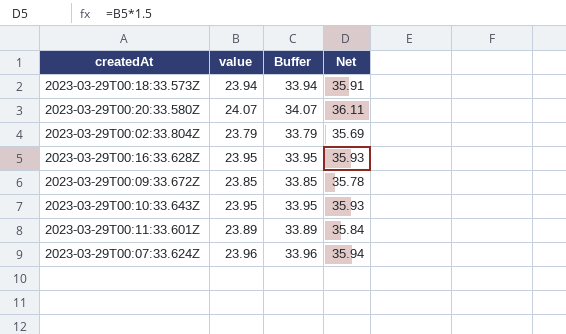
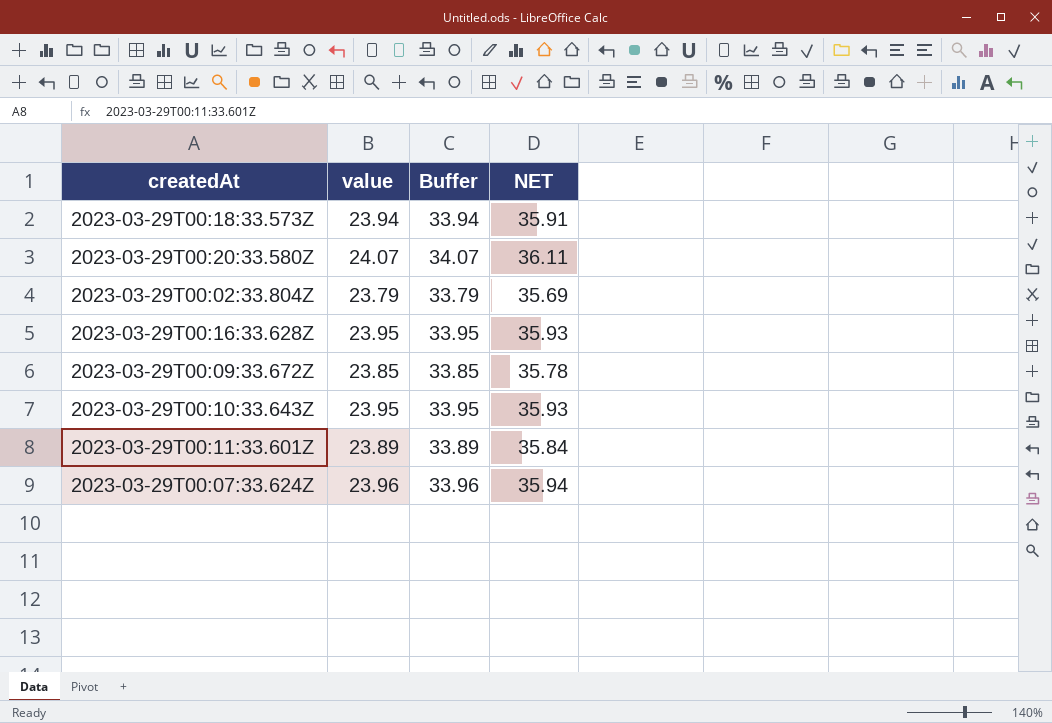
column name: Net -> NET

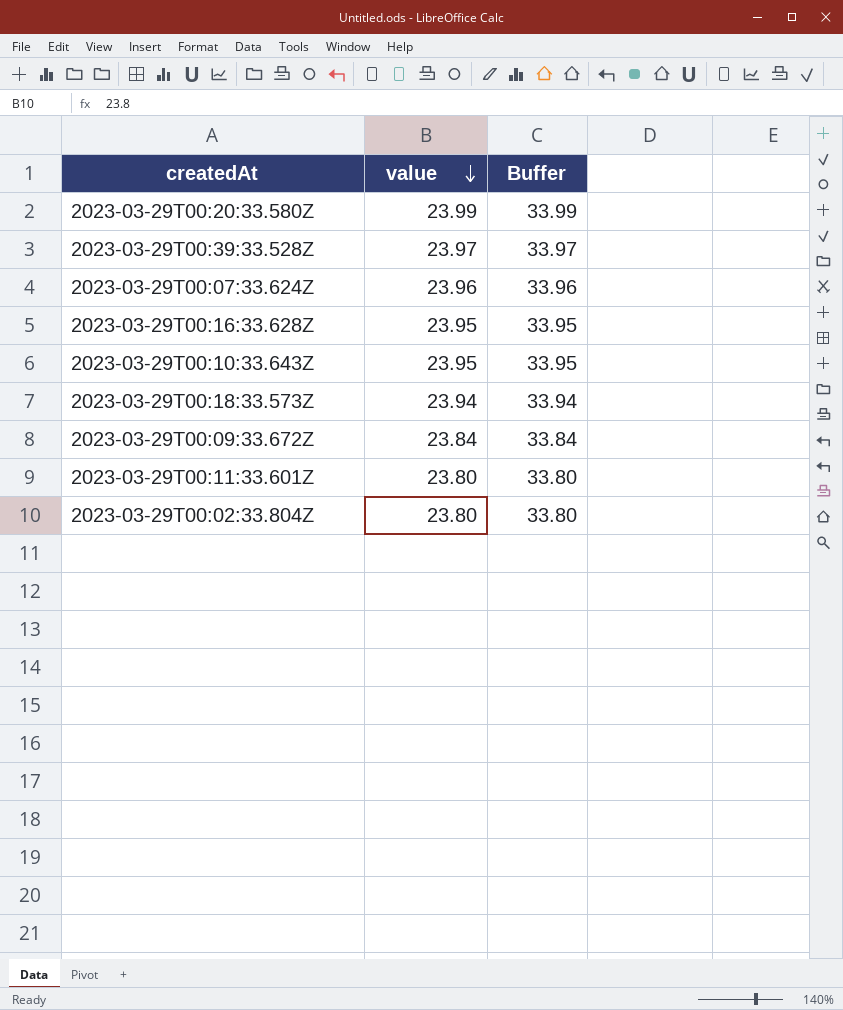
row order: none -> value descending
column NET | formula: [value] * 1.5 -> none
2023-03-29T00:20:33.580Z | value: 24.07 -> 23.99
2023-03-29T00:20:33.580Z | Buffer: 34.07 -> 33.99
row 2023-03-29T00:39:33.528Z: none -> 23.97 | 33.97
2023-03-29T00:09:33.672Z | value: 23.85 -> 23.84
2023-03-29T00:09:33.672Z | Buffer: 33.85 -> 33.84
2023-03-29T00:11:33.601Z | value: 23.89 -> 23.80
2023-03-29T00:11:33.601Z | Buffer: 33.89 -> 33.80
2023-03-29T00:02:33.804Z | value: 23.79 -> 23.80
2023-03-29T00:02:33.804Z | Buffer: 33.79 -> 33.80

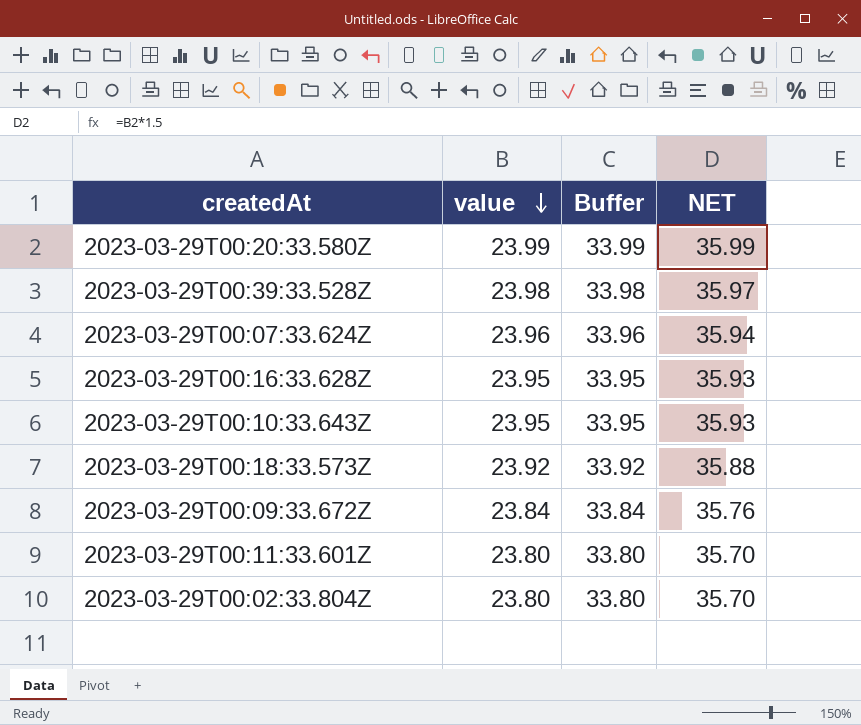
column NET | formula: none -> [value] * 1.5
2023-03-29T00:39:33.528Z | value: 23.97 -> 23.98
2023-03-29T00:39:33.528Z | Buffer: 33.97 -> 33.98
2023-03-29T00:18:33.573Z | value: 23.94 -> 23.92
2023-03-29T00:18:33.573Z | Buffer: 33.94 -> 33.92

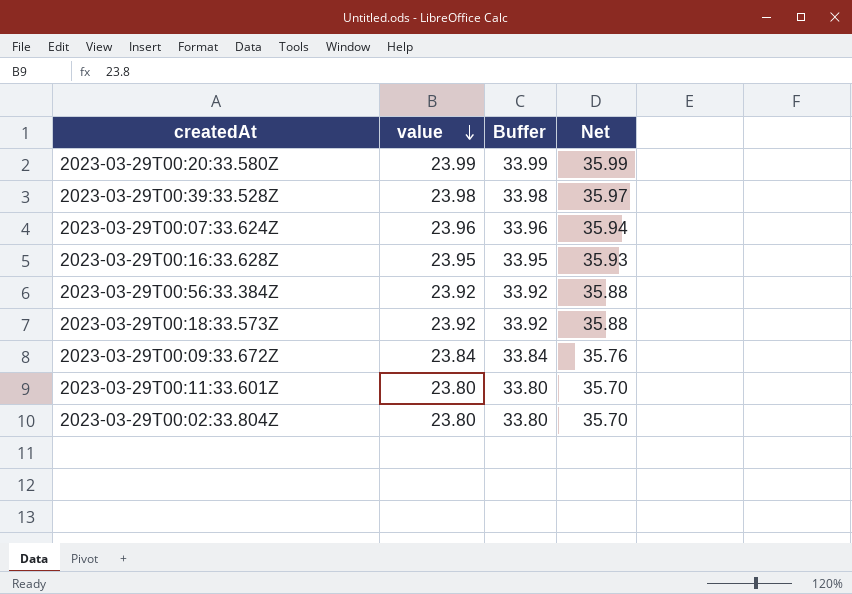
column name: NET -> Net
row 2023-03-29T00:10:33.643Z: 23.95 | 33.95 | 35.93 -> none
row 2023-03-29T00:56:33.384Z: none -> 23.92 | 33.92 | 35.88

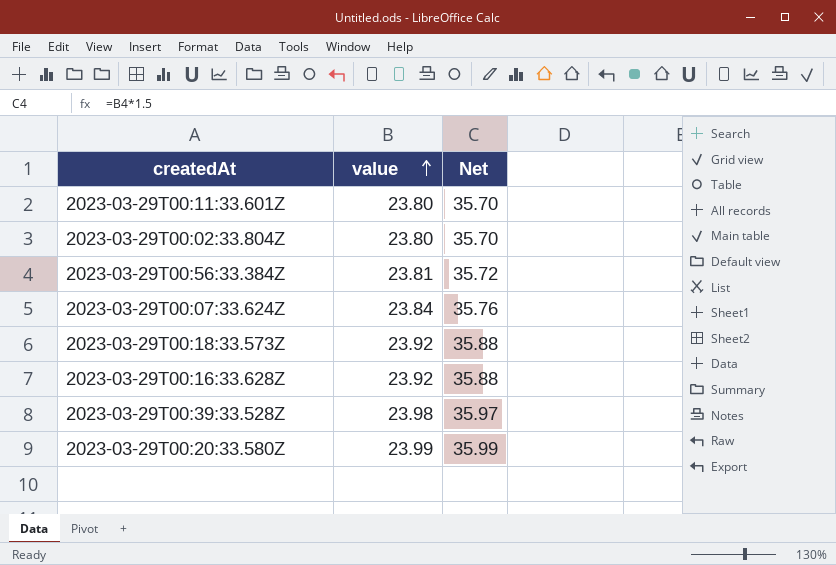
row order: value descending -> value ascending
column Buffer | formula: [value] + 10 -> none
row 2023-03-29T00:09:33.672Z: 23.84 | 33.84 | 35.76 -> none
2023-03-29T00:56:33.384Z | value: 23.92 -> 23.81
2023-03-29T00:56:33.384Z | Net: 35.88 -> 35.72
2023-03-29T00:07:33.624Z | value: 23.96 -> 23.84
2023-03-29T00:07:33.624Z | Net: 35.94 -> 35.76
2023-03-29T00:16:33.628Z | value: 23.95 -> 23.92
2023-03-29T00:16:33.628Z | Net: 35.93 -> 35.88

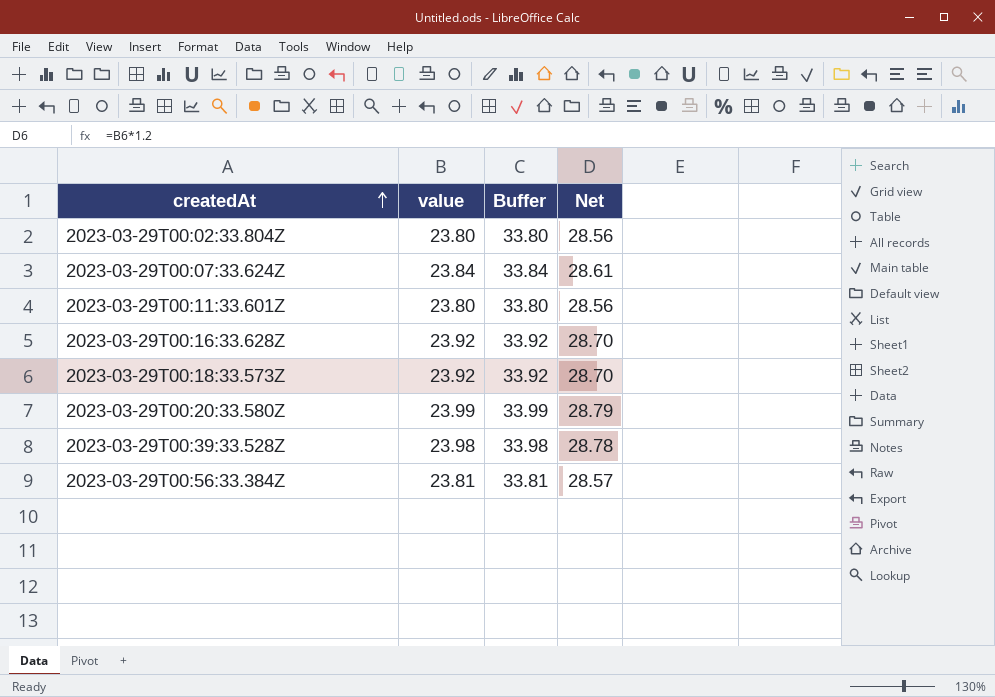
row order: value ascending -> createdAt ascending
column Buffer | formula: none -> [value] + 10
column Net | formula: [value] * 1.5 -> [value] * 1.2

